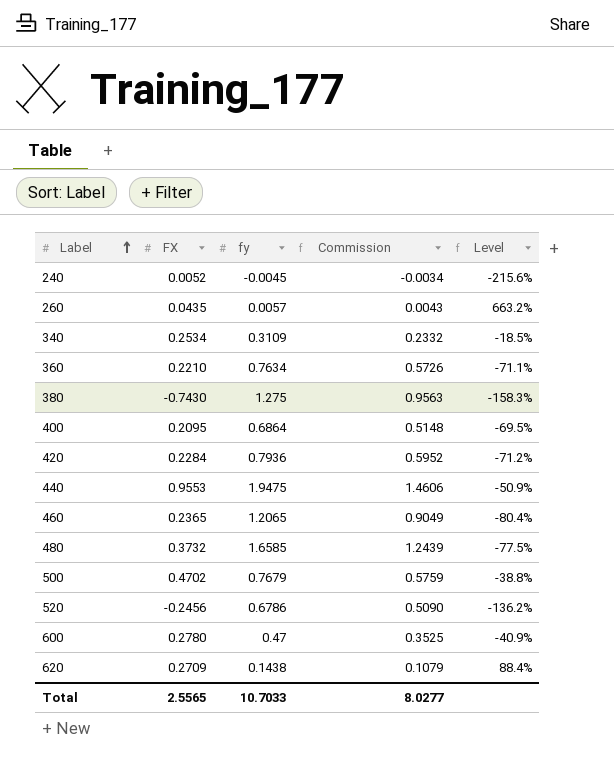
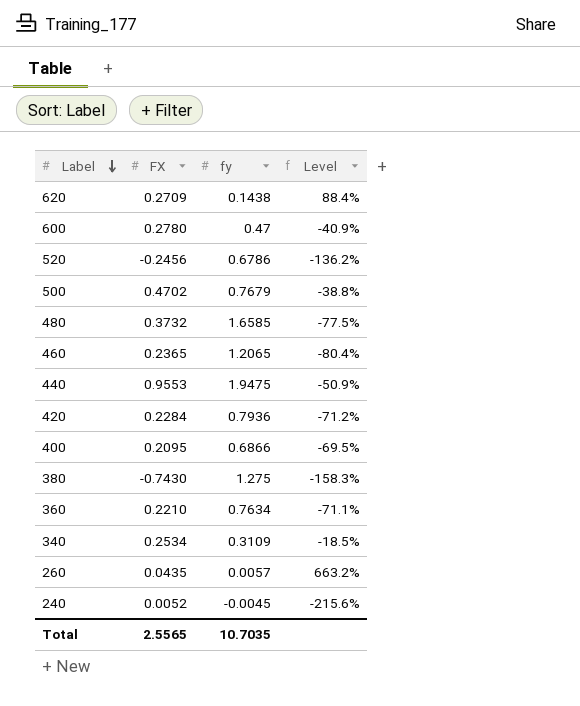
row order: Label ascending -> Label descending
column Commission | formula: [fy] * 0.75 -> none
400 | fy: 0.6864 -> 0.6866
Total | fy: 10.7033 -> 10.7035

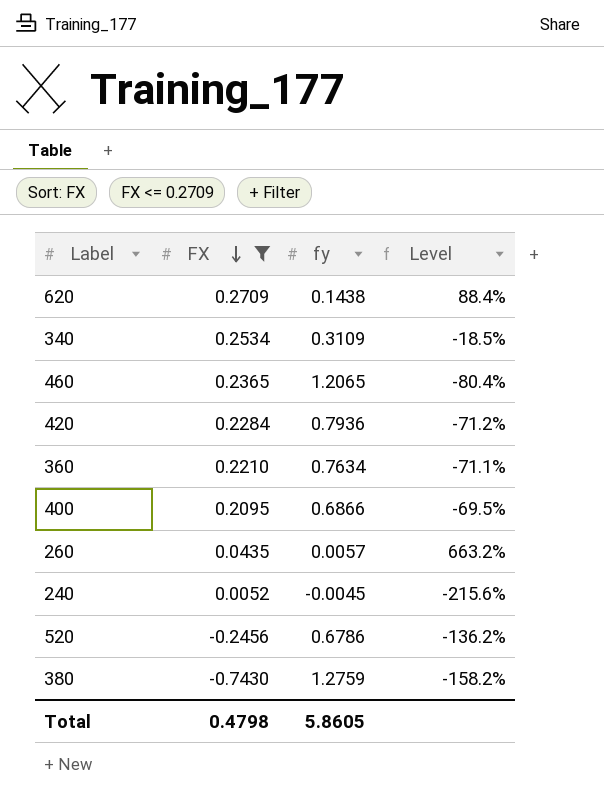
filter: none -> FX <= 0.2709
row order: Label descending -> FX descending
380 | fy: 1.275 -> 1.2759
380 | Level: -158.3% -> -158.2%
Total | FX: 2.5565 -> 0.4798
Total | fy: 10.7035 -> 5.8605

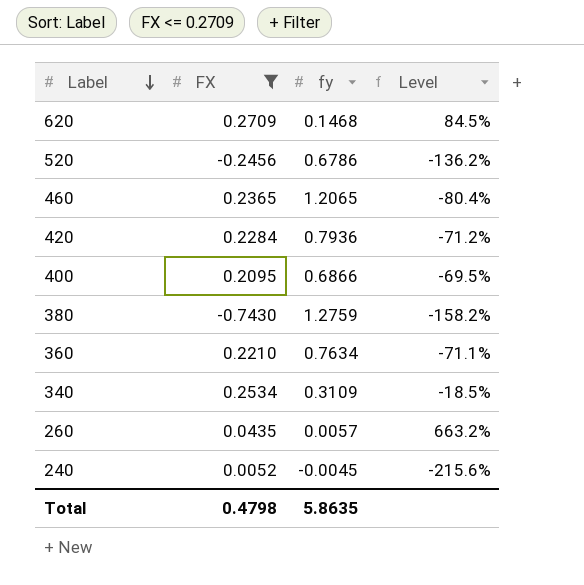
row order: FX descending -> Label descending
620 | fy: 0.1438 -> 0.1468
620 | Level: 88.4% -> 84.5%
Total | fy: 5.8605 -> 5.8635

